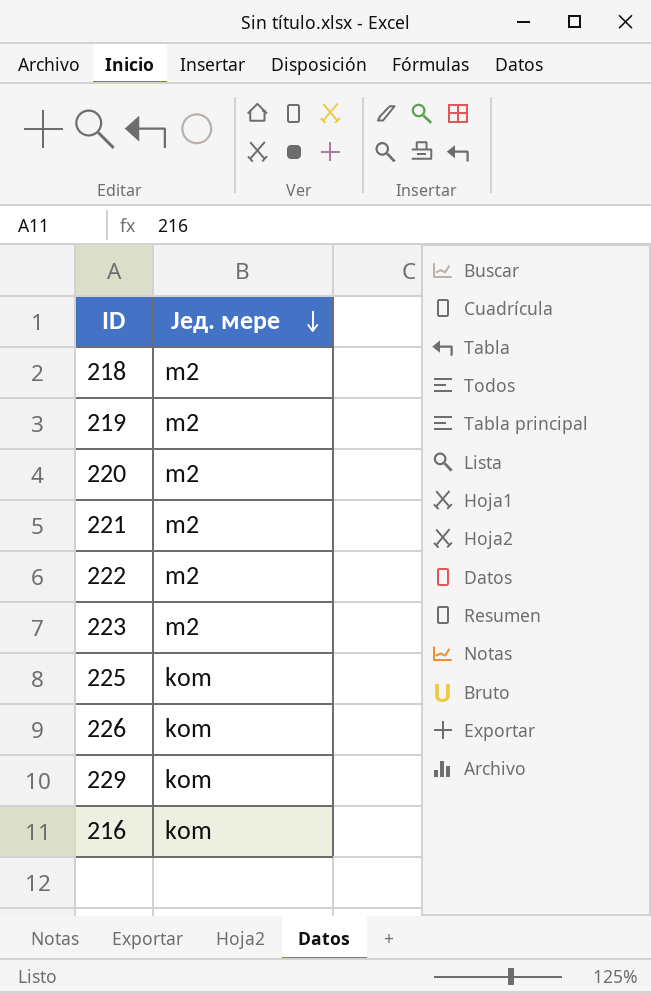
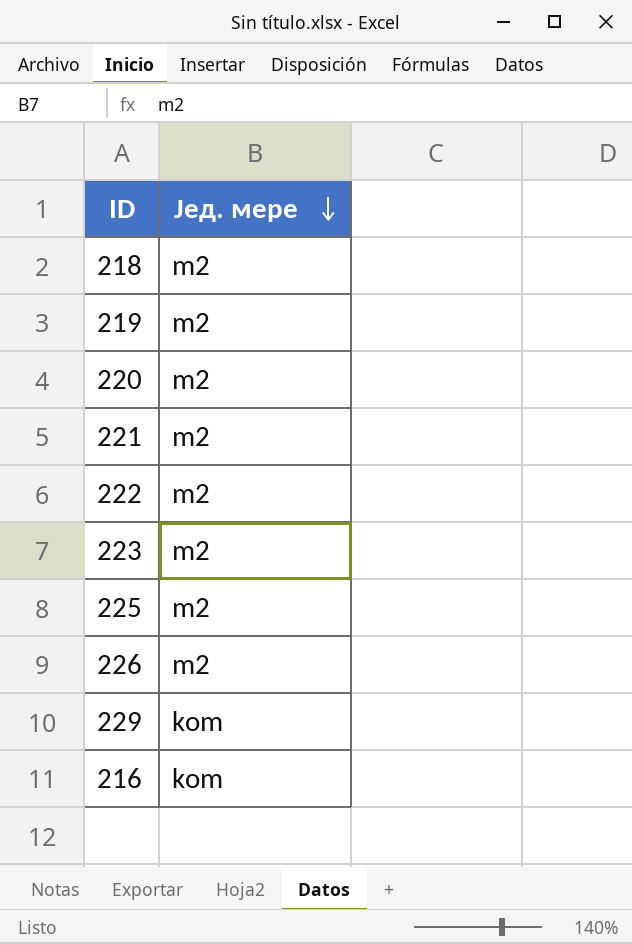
225 | Јeд. мере: kom -> m2
226 | Јeд. мере: kom -> m2

